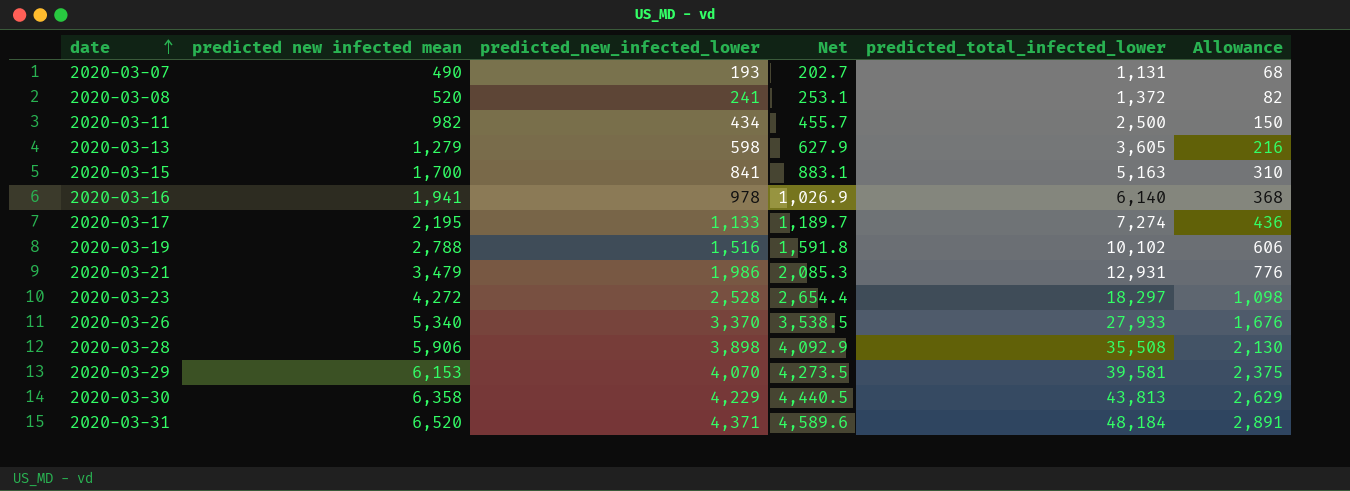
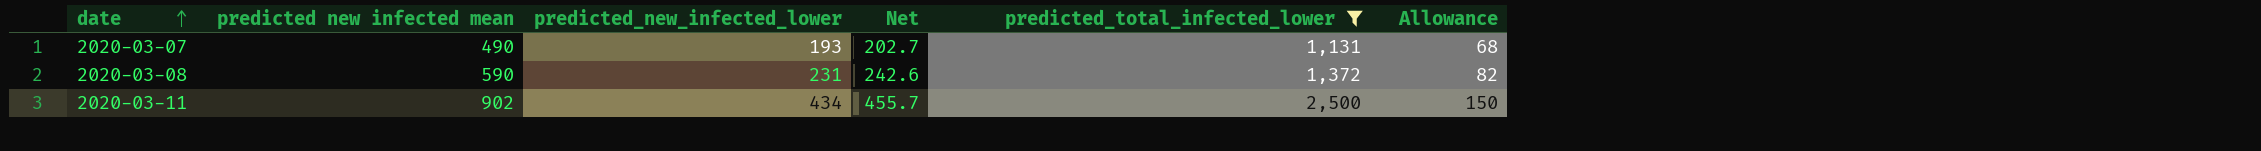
filter: none -> predicted_total_infected_lower <= 2,500
2020-03-08 | predicted new infected mean: 520 -> 590
2020-03-08 | predicted_new_infected_lower: 241 -> 231
2020-03-08 | Net: 253.1 -> 242.6
2020-03-11 | predicted new infected mean: 982 -> 902

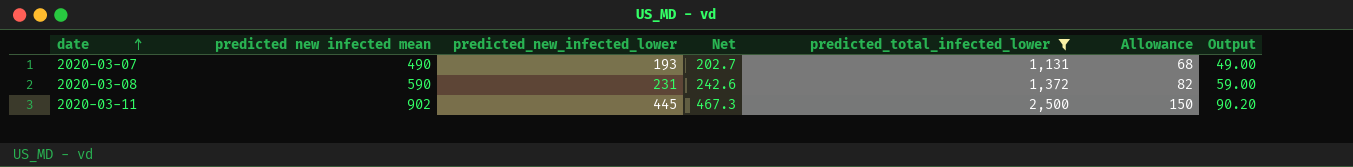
column Output | formula: none -> [predicted new infected mean] * 0.1
2020-03-11 | predicted_new_infected_lower: 434 -> 445
2020-03-11 | Net: 455.7 -> 467.3

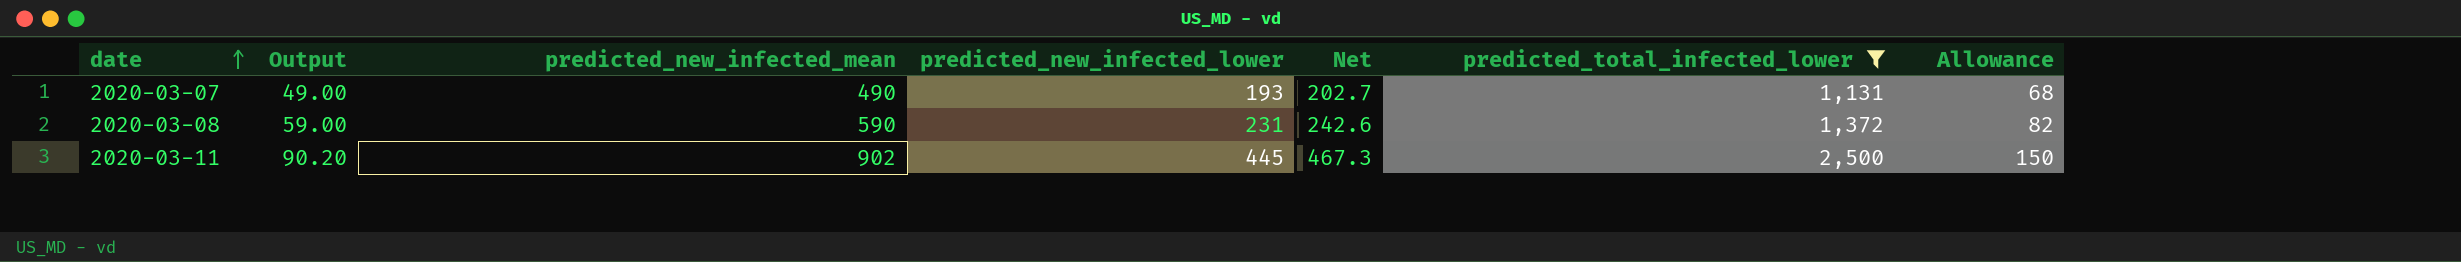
column Output | position: 7 -> 2
column name: predicted new infected mean -> predicted_new_infected_mean

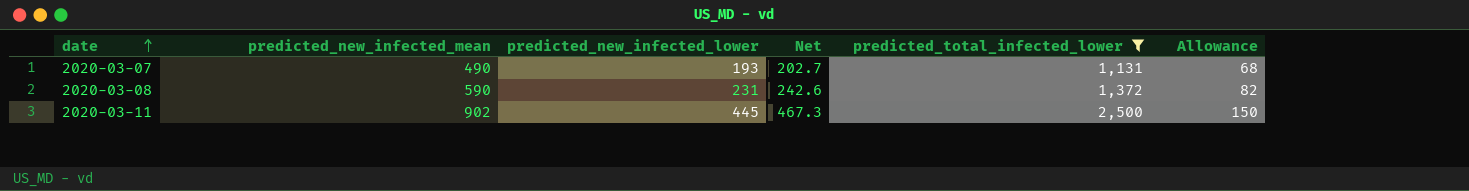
column Output | formula: [predicted_new_infected_mean] * 0.1 -> none

